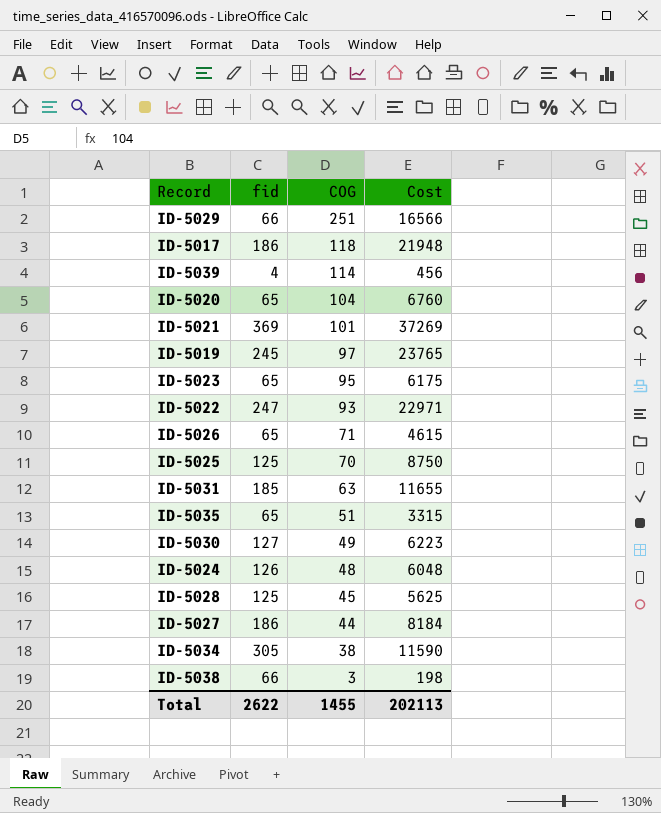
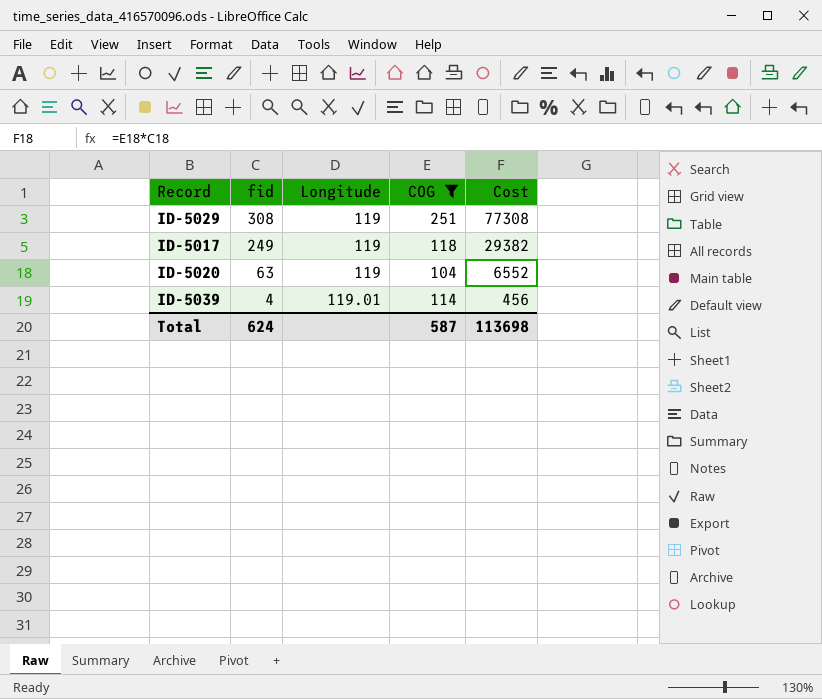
filter: none -> COG >= 104
row order: COG descending -> fid descending
column Longitude | position: none -> 3
ID-5029 | fid: 66 -> 308
ID-5029 | Cost: 16566 -> 77308
ID-5017 | fid: 186 -> 249
ID-5017 | Cost: 21948 -> 29382
ID-5020 | fid: 65 -> 63
ID-5020 | Cost: 6760 -> 6552
Total | fid: 2622 -> 624
Total | COG: 1455 -> 587
Total | Cost: 202113 -> 113698

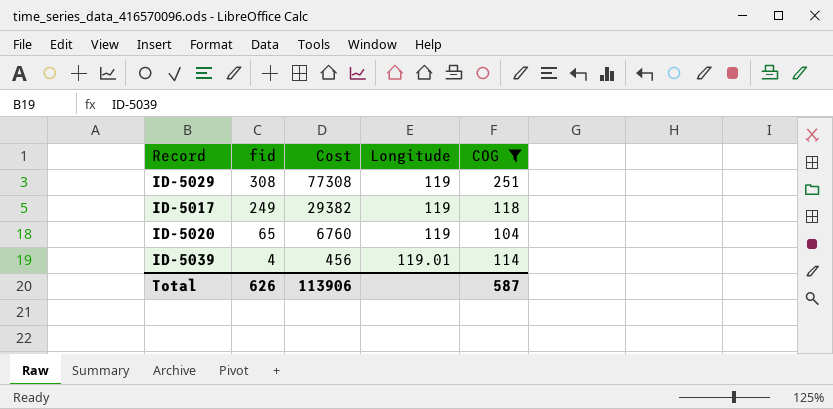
column Cost | position: 5 -> 3
ID-5020 | fid: 63 -> 65
ID-5020 | Cost: 6552 -> 6760
Total | fid: 624 -> 626
Total | Cost: 113698 -> 113906

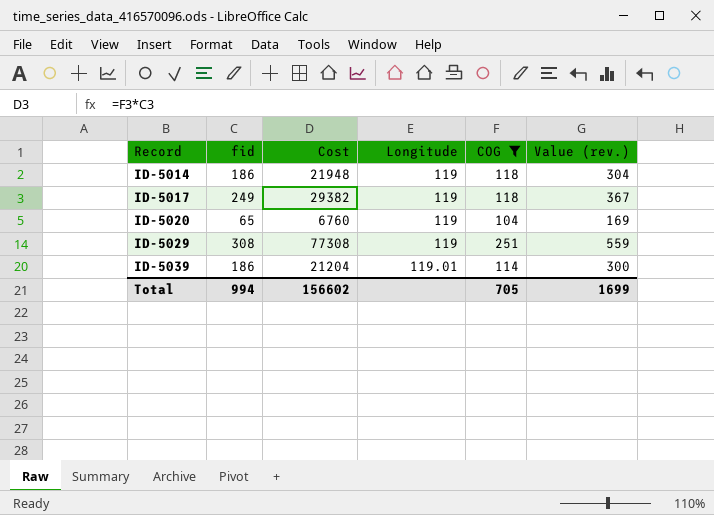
row order: fid descending -> Record ascending
column Value (rev.) | formula: none -> [fid] + [COG]
row ID-5014: none -> 186 | 21948 | 119 | 118 | 304
ID-5039 | fid: 4 -> 186
ID-5039 | Cost: 456 -> 21204
Total | fid: 626 -> 994
Total | Cost: 113906 -> 156602
Total | COG: 587 -> 705

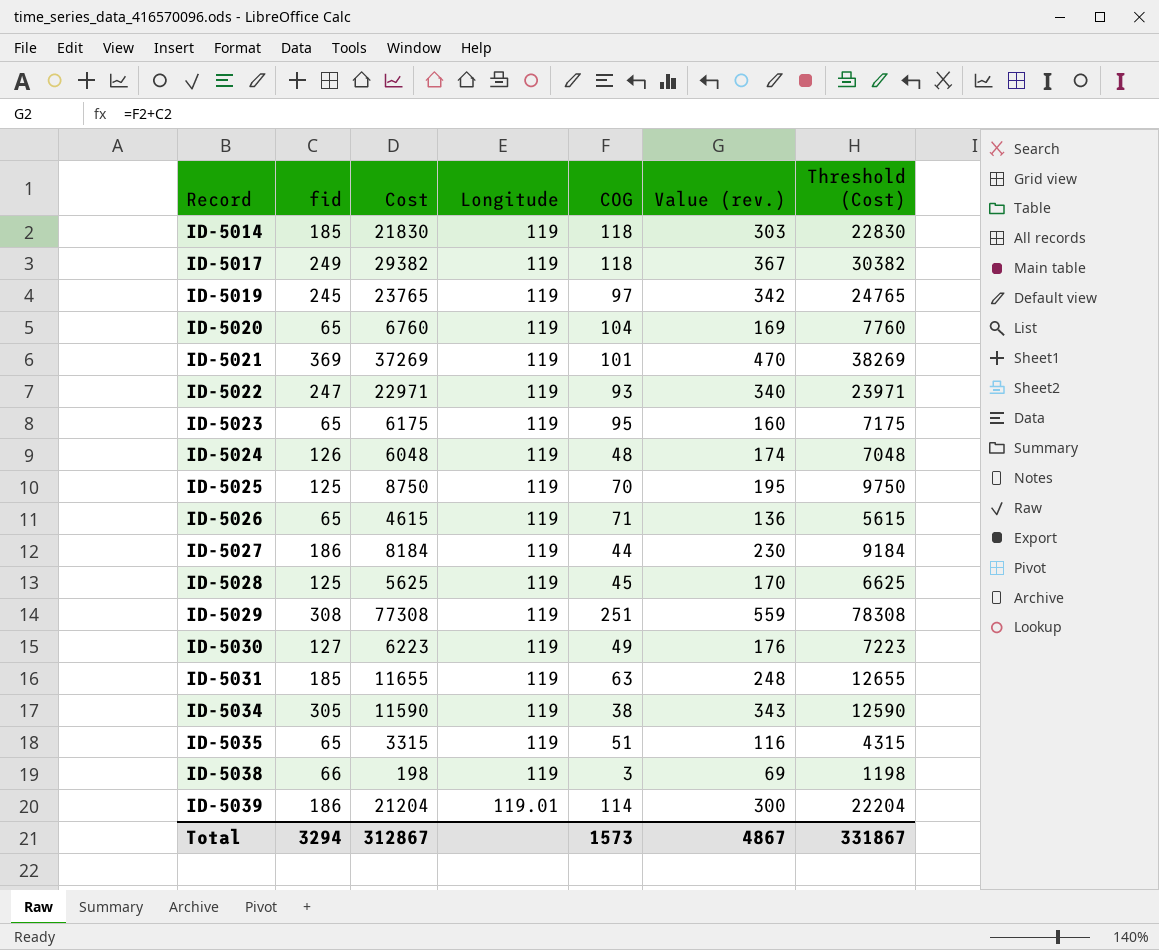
filter: COG >= 104 -> none
column Threshold (Cost) | formula: none -> [Cost] + 1000
ID-5014 | fid: 186 -> 185
ID-5014 | Cost: 21948 -> 21830
ID-5014 | Value (rev.): 304 -> 303
Total | fid: 994 -> 3294
Total | Cost: 156602 -> 312867
Total | COG: 705 -> 1573
Total | Value (rev.): 1699 -> 4867

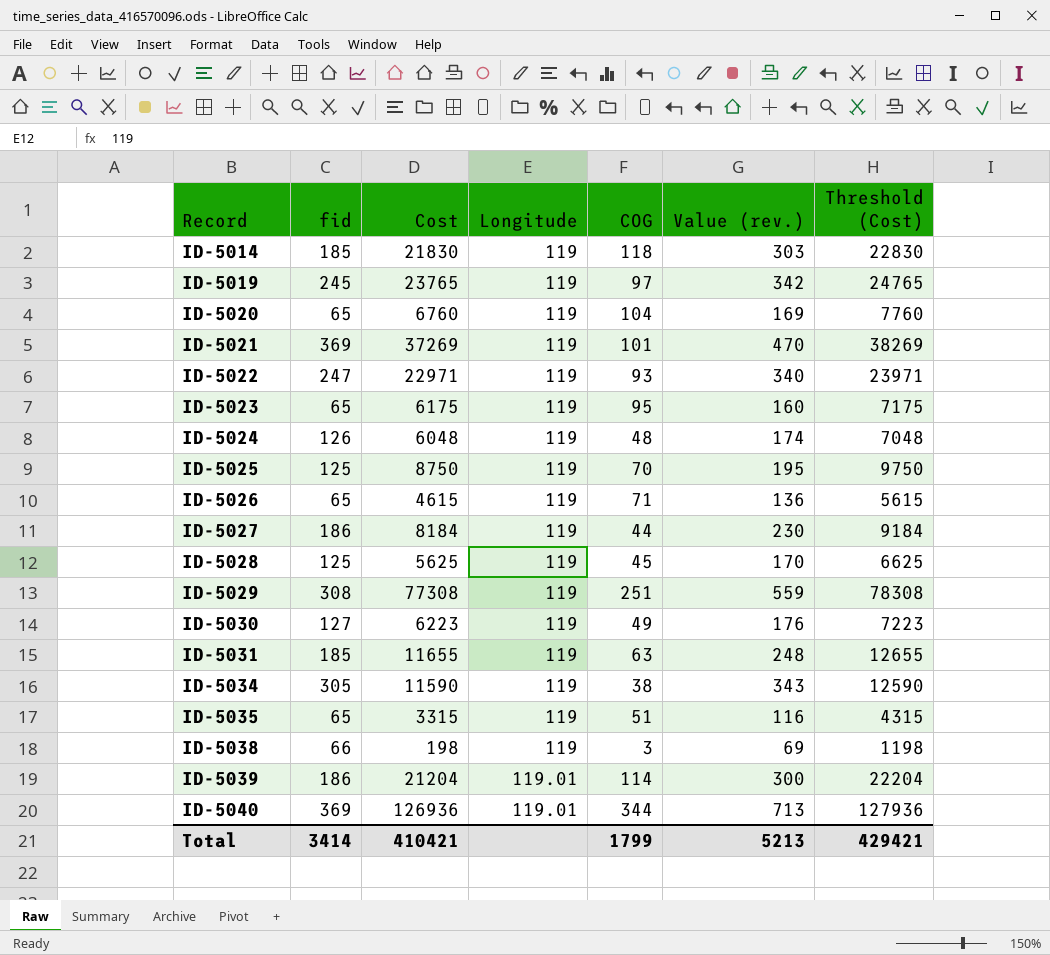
row ID-5017: 249 | 29382 | 119 | 118 | 367 | 30382 -> none
row ID-5040: none -> 369 | 126936 | 119.01 | 344 | 713 | 127936
Total | fid: 3294 -> 3414
Total | Cost: 312867 -> 410421
Total | COG: 1573 -> 1799
Total | Value (rev.): 4867 -> 5213
Total | Threshold (Cost): 331867 -> 429421

